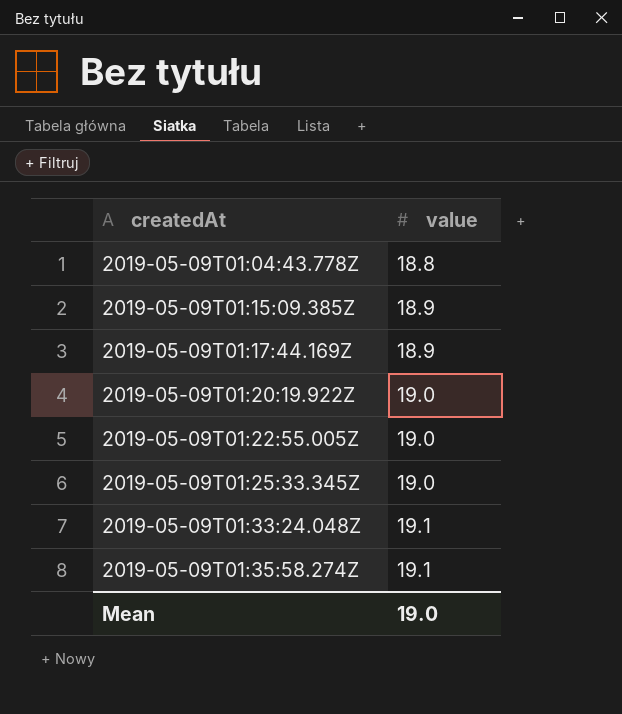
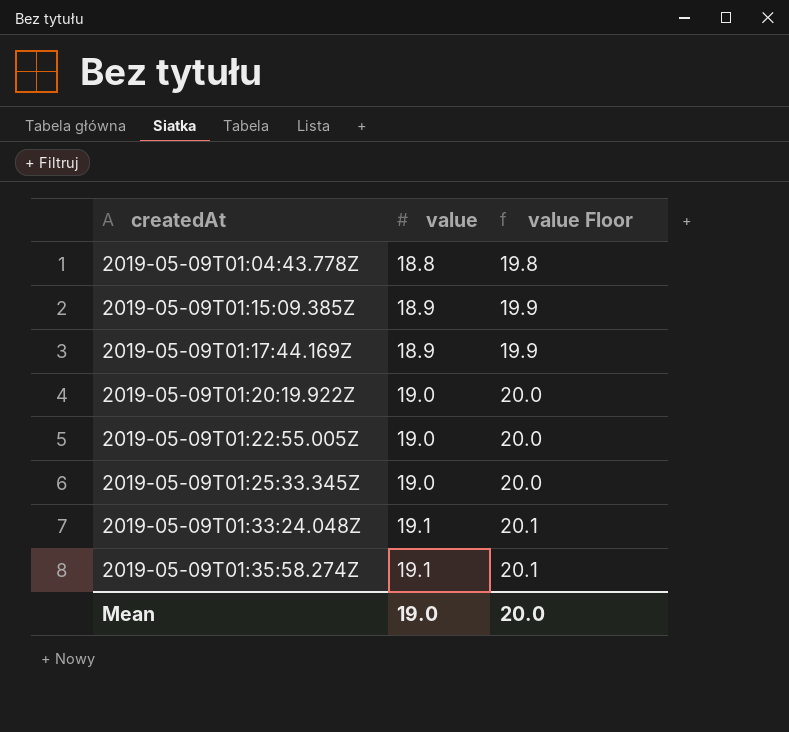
column value Floor | formula: none -> [value] + 1

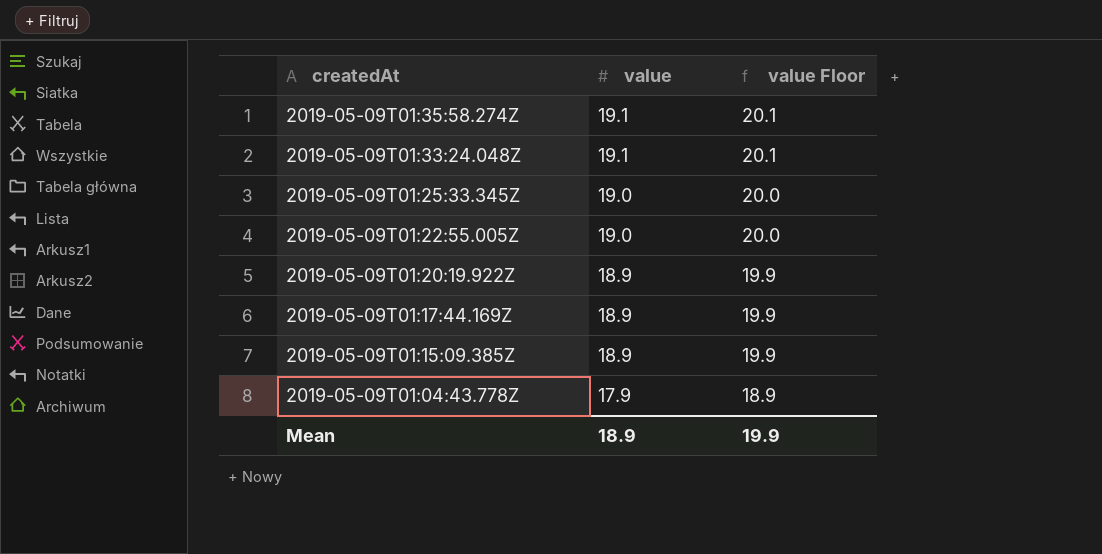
row order: createdAt ascending -> createdAt descending
2019-05-09T01:20:19.922Z | value: 19.0 -> 18.9
2019-05-09T01:20:19.922Z | value Floor: 20.0 -> 19.9
2019-05-09T01:04:43.778Z | value: 18.8 -> 17.9
2019-05-09T01:04:43.778Z | value Floor: 19.8 -> 18.9
Mean | value: 19.0 -> 18.9
Mean | value Floor: 20.0 -> 19.9

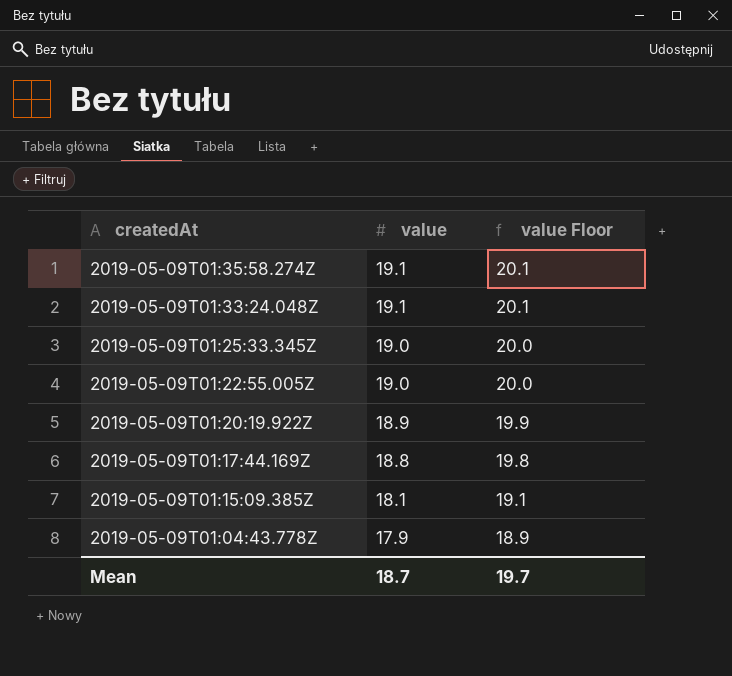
2019-05-09T01:17:44.169Z | value: 18.9 -> 18.8
2019-05-09T01:17:44.169Z | value Floor: 19.9 -> 19.8
2019-05-09T01:15:09.385Z | value: 18.9 -> 18.1
2019-05-09T01:15:09.385Z | value Floor: 19.9 -> 19.1
Mean | value: 18.9 -> 18.7
Mean | value Floor: 19.9 -> 19.7

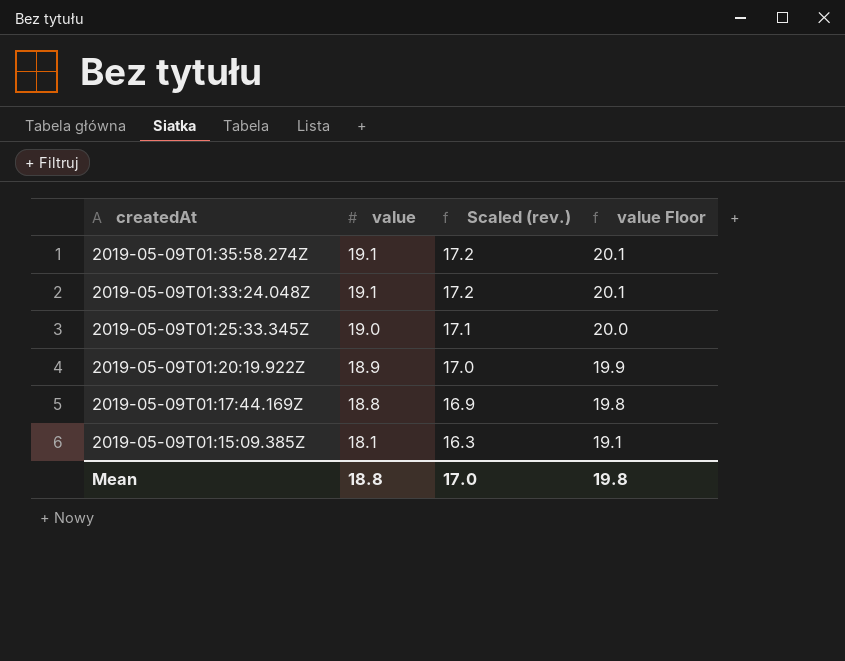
column Scaled (rev.) | formula: none -> [value] * 0.9
row 2019-05-09T01:22:55.005Z: 19.0 | 20.0 -> none
row 2019-05-09T01:04:43.778Z: 17.9 | 18.9 -> none
Mean | value: 18.7 -> 18.8
Mean | value Floor: 19.7 -> 19.8

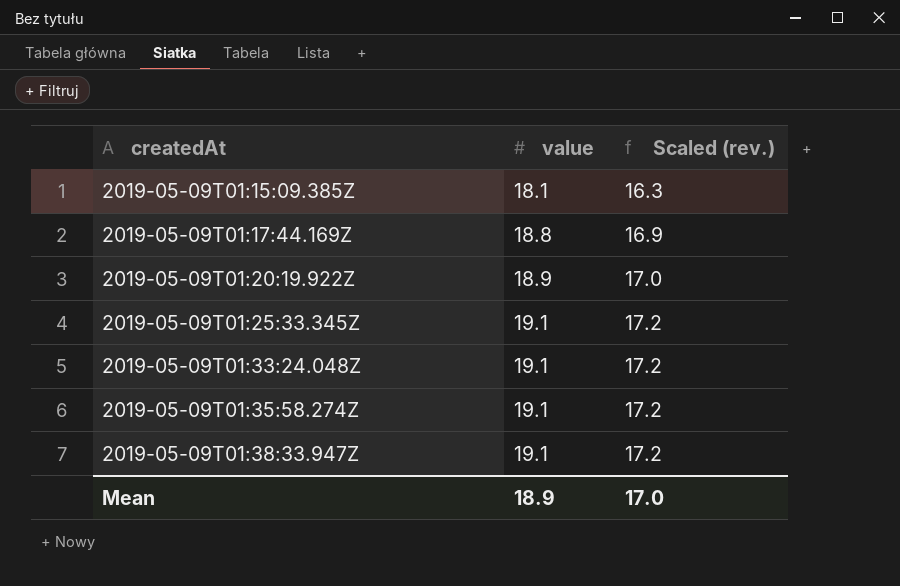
row order: createdAt descending -> createdAt ascending
column value Floor | formula: [value] + 1 -> none
2019-05-09T01:25:33.345Z | value: 19.0 -> 19.1
2019-05-09T01:25:33.345Z | Scaled (rev.): 17.1 -> 17.2
row 2019-05-09T01:38:33.947Z: none -> 19.1 | 17.2
Mean | value: 18.8 -> 18.9

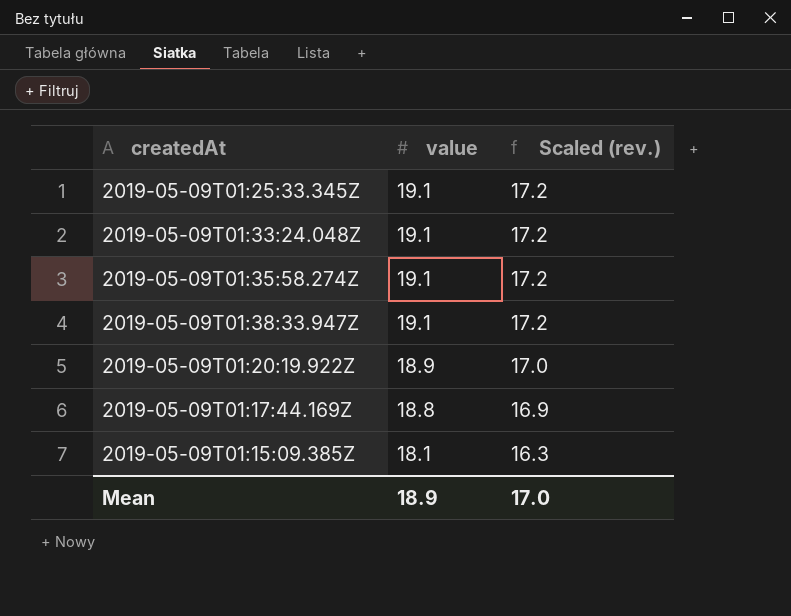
row order: createdAt ascending -> value descending

